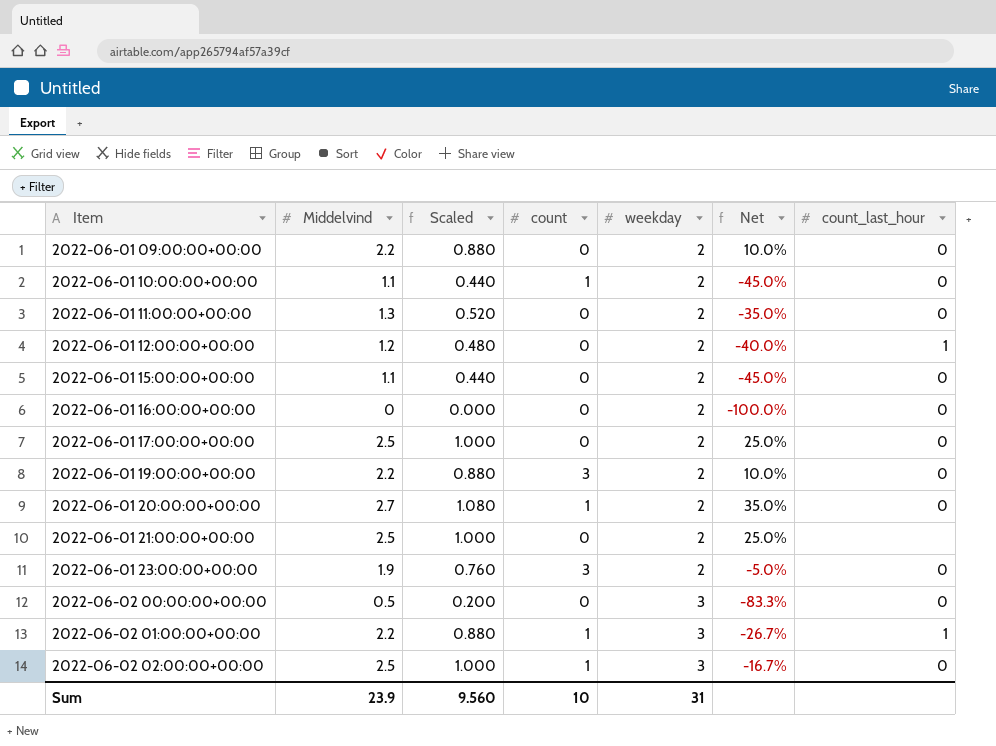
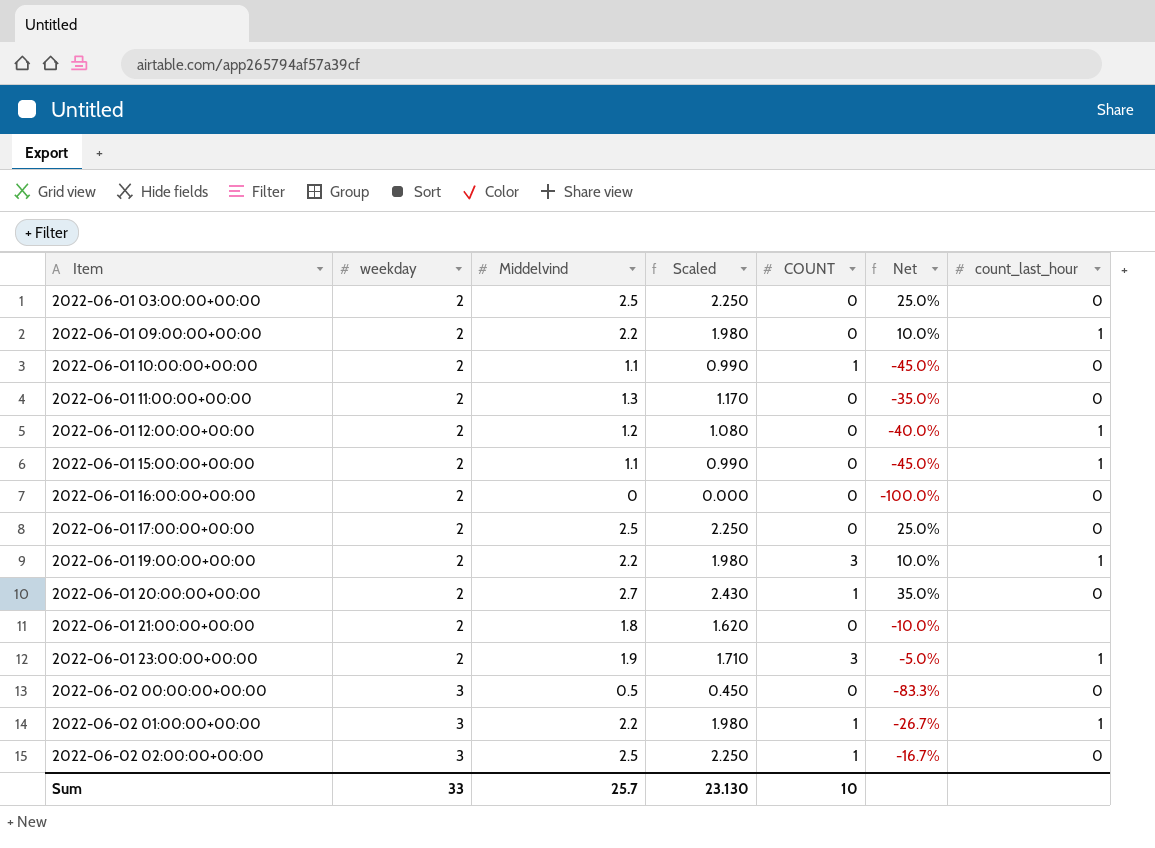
column weekday | position: 5 -> 2
column Scaled | formula: [Middelvind] * 0.4 -> [Middelvind] * 0.9
column name: count -> COUNT
row 2022-06-01 03:00:00+00:00: none -> 2 | 2.5 | 2.250 | 0 | 25.0% | 0
2022-06-01 09:00:00+00:00 | count_last_hour: 0 -> 1
2022-06-01 15:00:00+00:00 | count_last_hour: 0 -> 1
2022-06-01 19:00:00+00:00 | count_last_hour: 0 -> 1
2022-06-01 21:00:00+00:00 | Middelvind: 2.5 -> 1.8
2022-06-01 21:00:00+00:00 | Net: 25.0% -> -10.0%
2022-06-01 23:00:00+00:00 | count_last_hour: 0 -> 1
Sum | weekday: 31 -> 33
Sum | Middelvind: 23.9 -> 25.7
Sum | Scaled: 9.560 -> 23.130

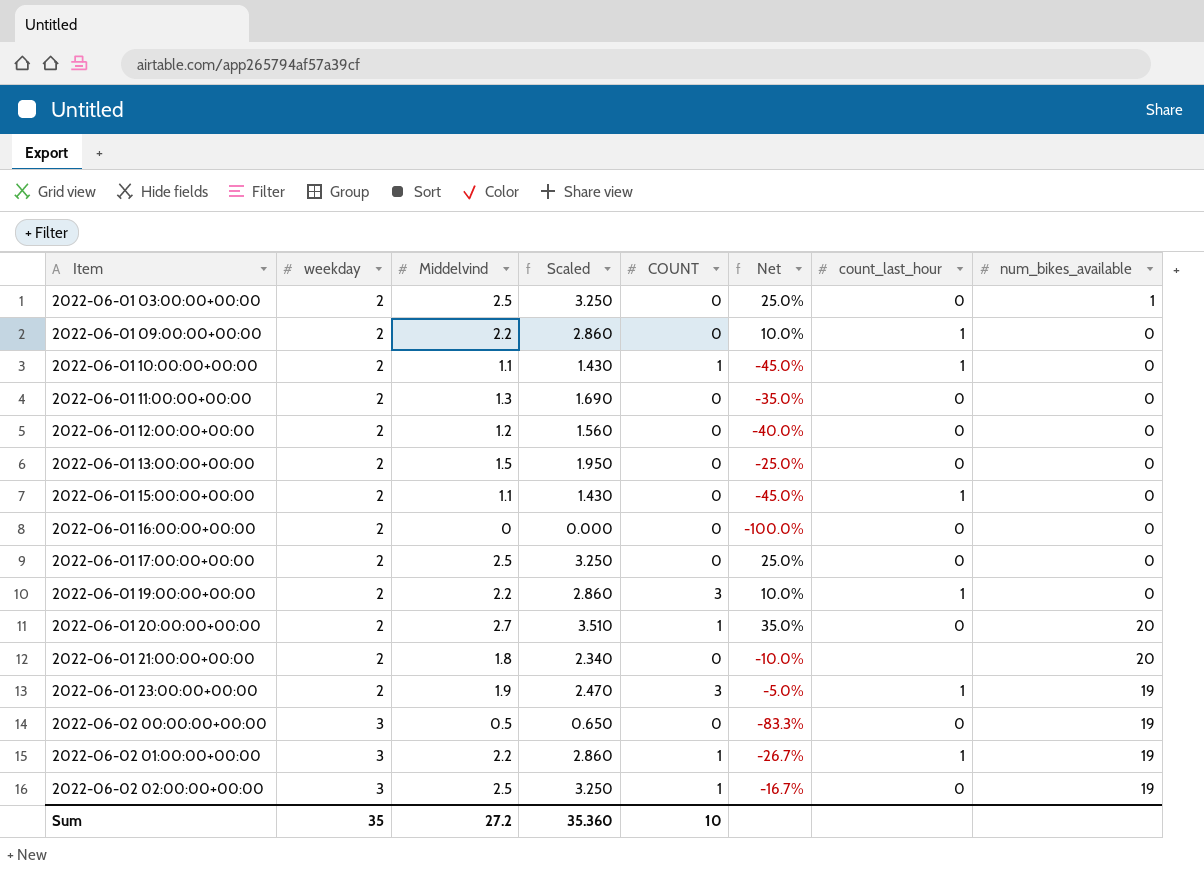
column Scaled | formula: [Middelvind] * 0.9 -> [Middelvind] * 1.3
column num_bikes_available | position: none -> 8
2022-06-01 10:00:00+00:00 | count_last_hour: 0 -> 1
2022-06-01 12:00:00+00:00 | count_last_hour: 1 -> 0
row 2022-06-01 13:00:00+00:00: none -> 2 | 1.5 | 1.950 | 0 | -25.0% | 0 | 0
Sum | weekday: 33 -> 35
Sum | Middelvind: 25.7 -> 27.2
Sum | Scaled: 23.130 -> 35.360

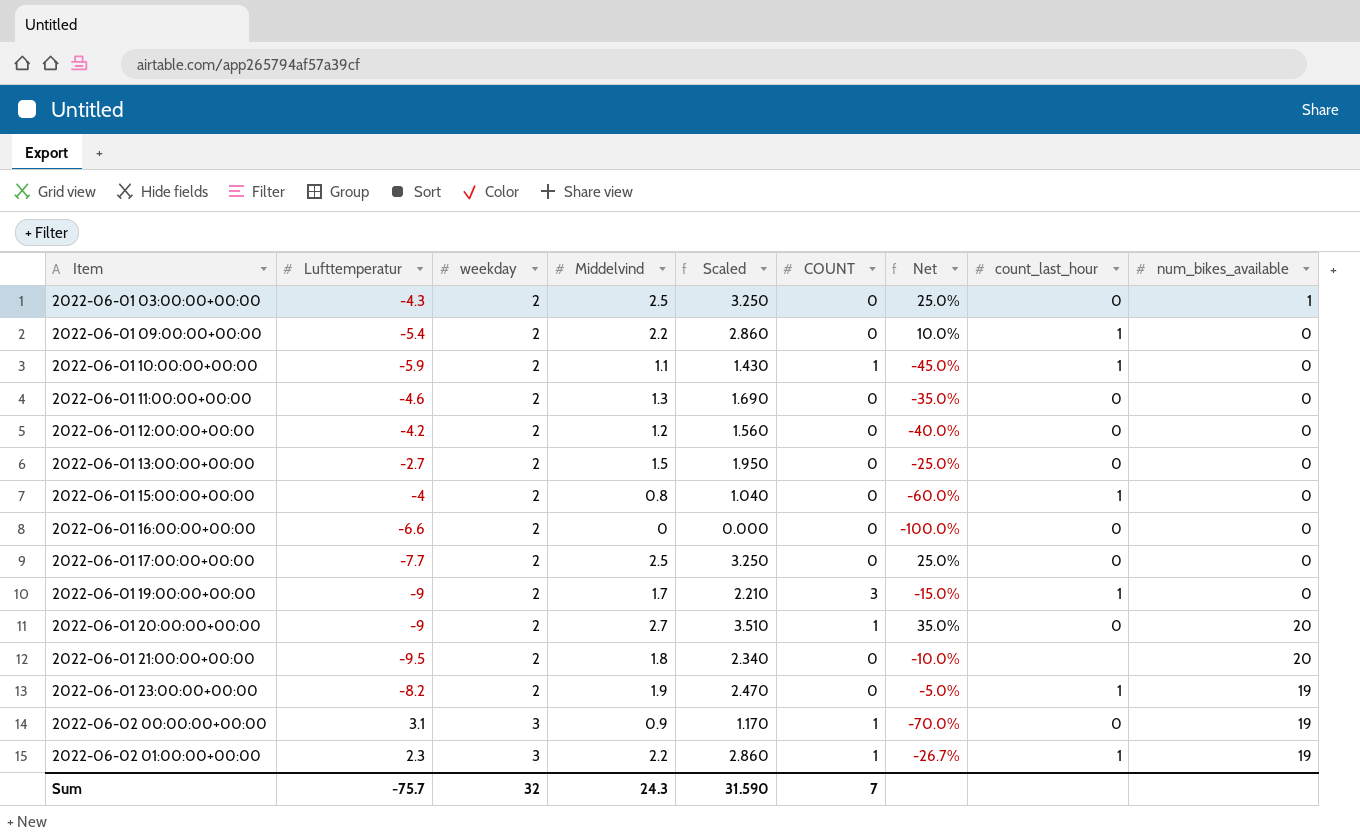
column Lufttemperatur | position: none -> 2
row 2022-06-02 02:00:00+00:00: 3 | 2.5 | 3.250 | 1 | -16.7% | 0 | 19 -> none
2022-06-01 15:00:00+00:00 | Middelvind: 1.1 -> 0.8
2022-06-01 15:00:00+00:00 | Scaled: 1.430 -> 1.040
2022-06-01 15:00:00+00:00 | Net: -45.0% -> -60.0%
2022-06-01 19:00:00+00:00 | Middelvind: 2.2 -> 1.7
2022-06-01 19:00:00+00:00 | Scaled: 2.860 -> 2.210
2022-06-01 19:00:00+00:00 | Net: 10.0% -> -15.0%
2022-06-01 23:00:00+00:00 | COUNT: 3 -> 0
2022-06-02 00:00:00+00:00 | Middelvind: 0.5 -> 0.9
2022-06-02 00:00:00+00:00 | Scaled: 0.650 -> 1.170
2022-06-02 00:00:00+00:00 | COUNT: 0 -> 1
2022-06-02 00:00:00+00:00 | Net: -83.3% -> -70.0%
Sum | weekday: 35 -> 32
Sum | Middelvind: 27.2 -> 24.3
Sum | Scaled: 35.360 -> 31.590
Sum | COUNT: 10 -> 7

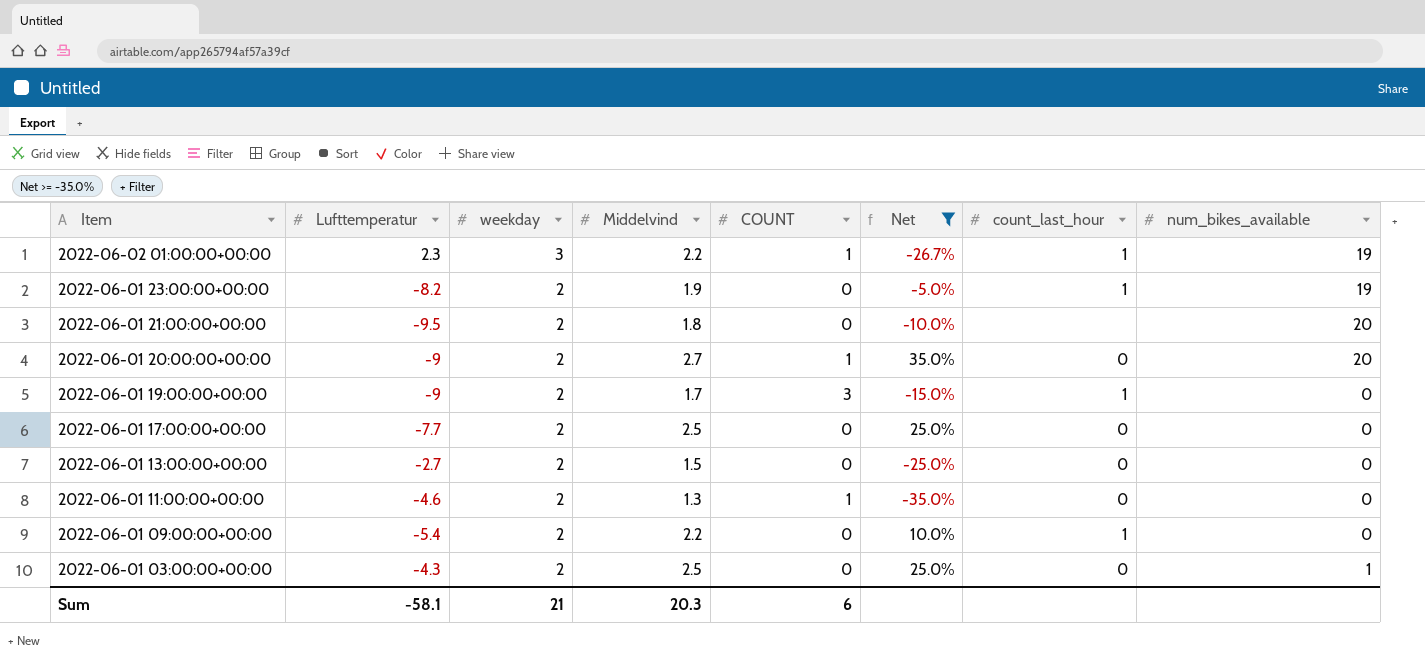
filter: none -> Net >= -35.0%
row order: Item ascending -> Item descending
column Scaled | formula: [Middelvind] * 1.3 -> none
2022-06-01 11:00:00+00:00 | COUNT: 0 -> 1
Sum | Lufttemperatur: -75.7 -> -58.1
Sum | weekday: 32 -> 21
Sum | Middelvind: 24.3 -> 20.3
Sum | COUNT: 7 -> 6

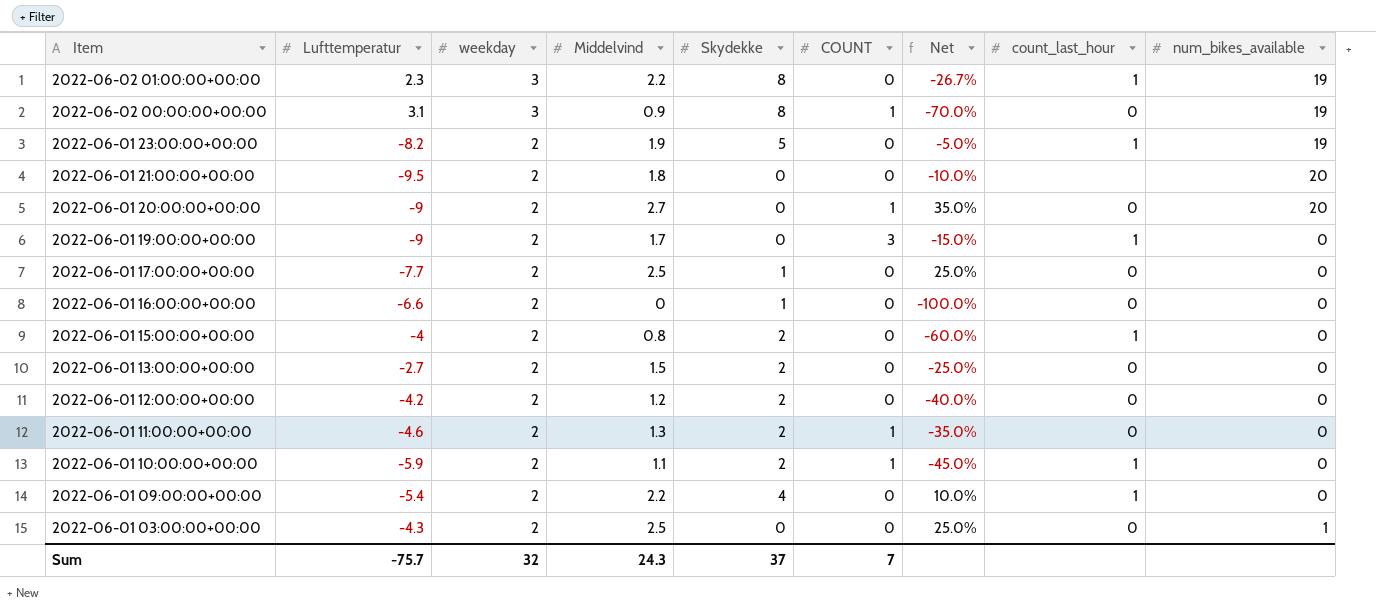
filter: Net >= -35.0% -> none
column Skydekke | position: none -> 5
2022-06-02 01:00:00+00:00 | COUNT: 1 -> 0
Sum | Lufttemperatur: -58.1 -> -75.7
Sum | weekday: 21 -> 32
Sum | Middelvind: 20.3 -> 24.3
Sum | COUNT: 6 -> 7

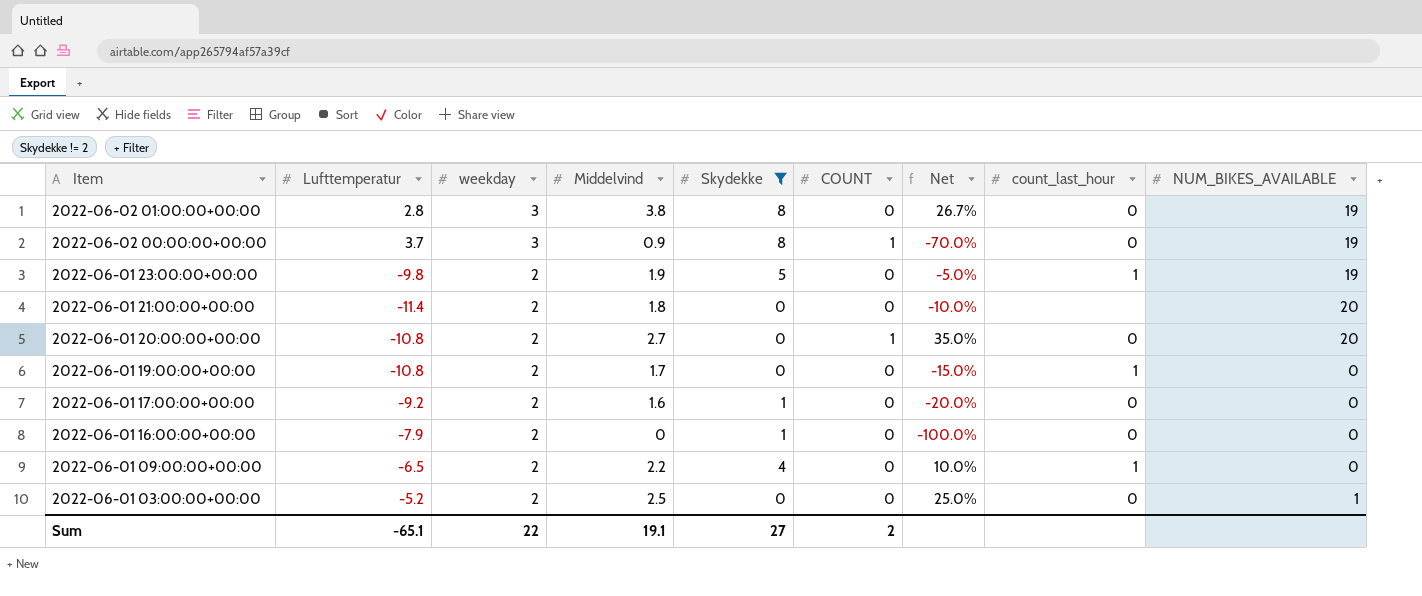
filter: none -> Skydekke != 2
column name: num_bikes_available -> NUM_BIKES_AVAILABLE
2022-06-02 01:00:00+00:00 | Lufttemperatur: 2.3 -> 2.8
2022-06-02 01:00:00+00:00 | Middelvind: 2.2 -> 3.8
2022-06-02 01:00:00+00:00 | Net: -26.7% -> 26.7%
2022-06-02 01:00:00+00:00 | count_last_hour: 1 -> 0
2022-06-02 00:00:00+00:00 | Lufttemperatur: 3.1 -> 3.7
2022-06-01 23:00:00+00:00 | Lufttemperatur: -8.2 -> -9.8
2022-06-01 21:00:00+00:00 | Lufttemperatur: -9.5 -> -11.4
2022-06-01 20:00:00+00:00 | Lufttemperatur: -9 -> -10.8
2022-06-01 19:00:00+00:00 | Lufttemperatur: -9 -> -10.8
2022-06-01 19:00:00+00:00 | COUNT: 3 -> 0
2022-06-01 17:00:00+00:00 | Lufttemperatur: -7.7 -> -9.2
2022-06-01 17:00:00+00:00 | Middelvind: 2.5 -> 1.6
2022-06-01 17:00:00+00:00 | Net: 25.0% -> -20.0%
2022-06-01 16:00:00+00:00 | Lufttemperatur: -6.6 -> -7.9
2022-06-01 09:00:00+00:00 | Lufttemperatur: -5.4 -> -6.5
2022-06-01 03:00:00+00:00 | Lufttemperatur: -4.3 -> -5.2
Sum | Lufttemperatur: -75.7 -> -65.1
Sum | weekday: 32 -> 22
Sum | Middelvind: 24.3 -> 19.1
Sum | Skydekke: 37 -> 27
Sum | COUNT: 7 -> 2

